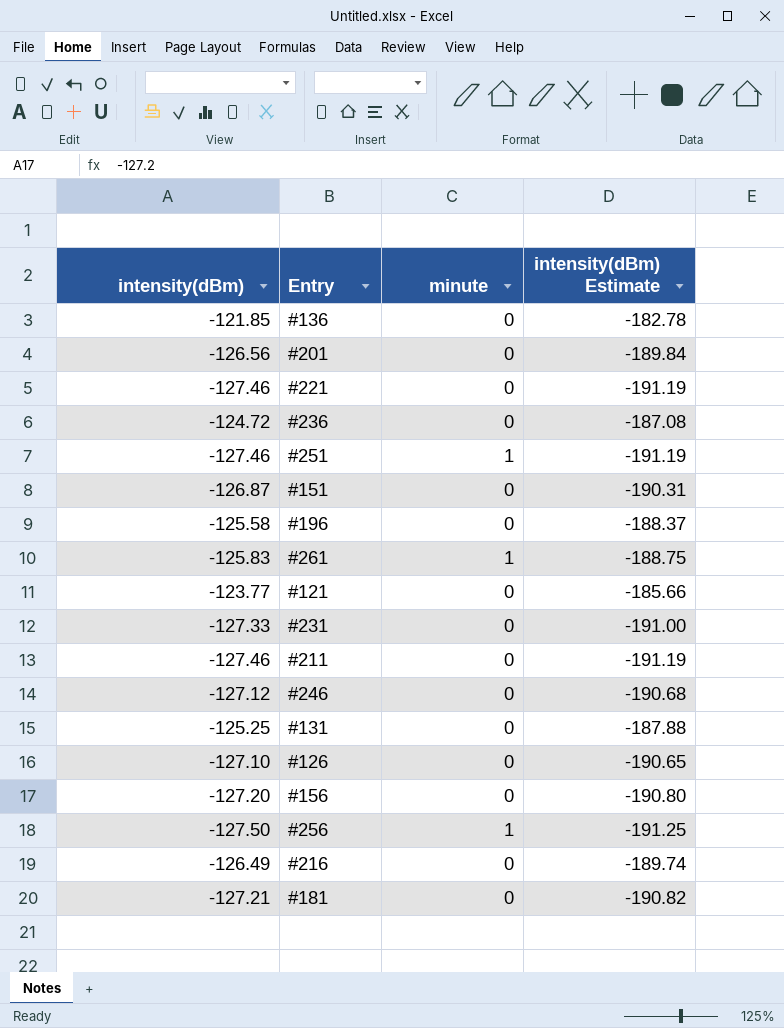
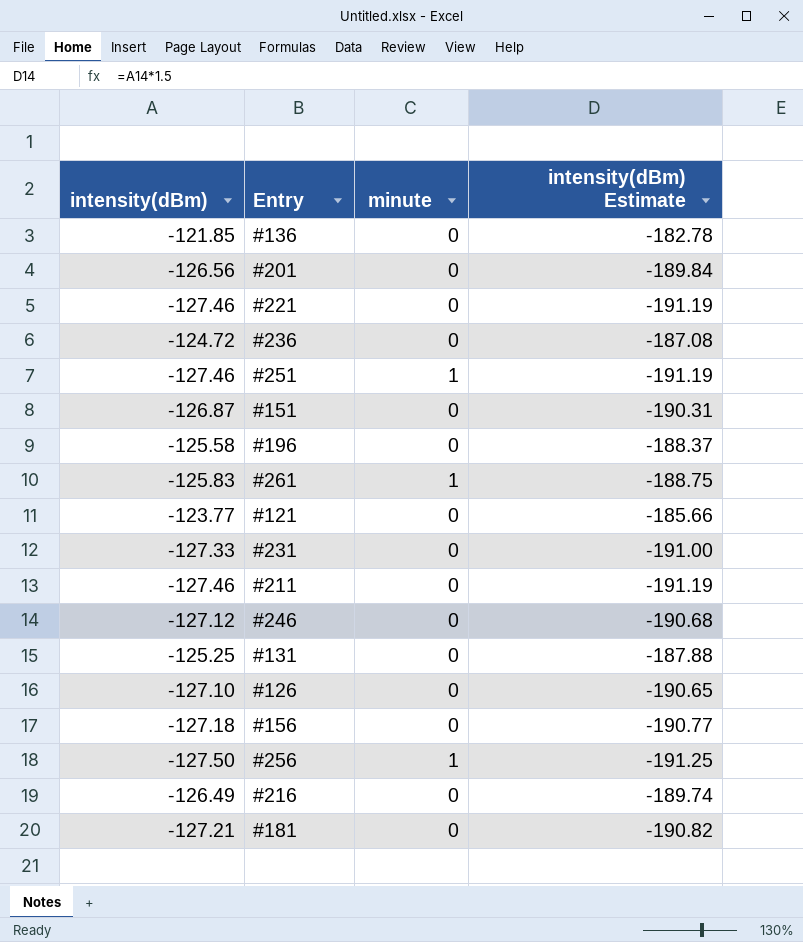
#156 | intensity(dBm): -127.20 -> -127.18
#156 | intensity(dBm) Estimate: -190.80 -> -190.77

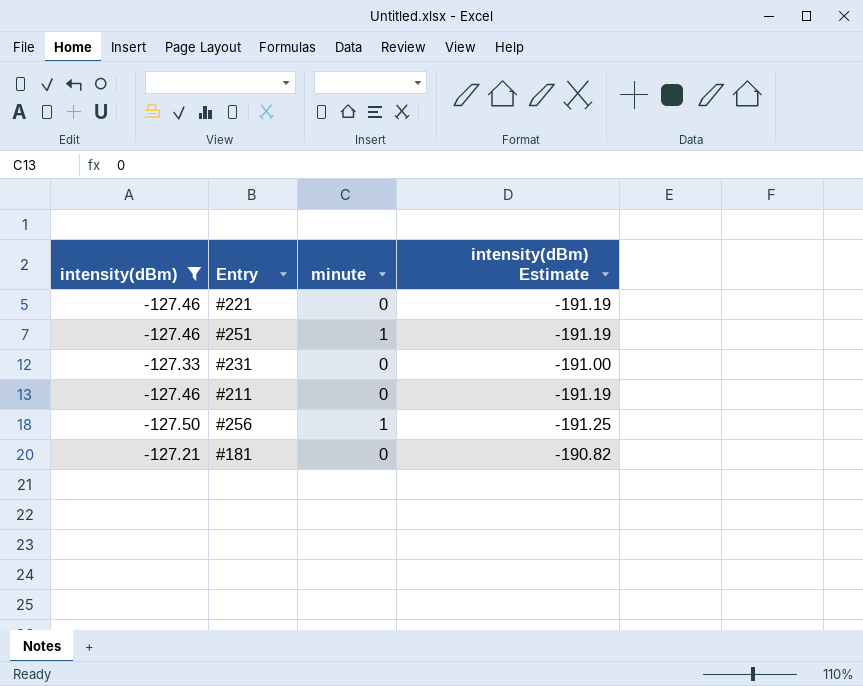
filter: none -> intensity(dBm) <= -127.21

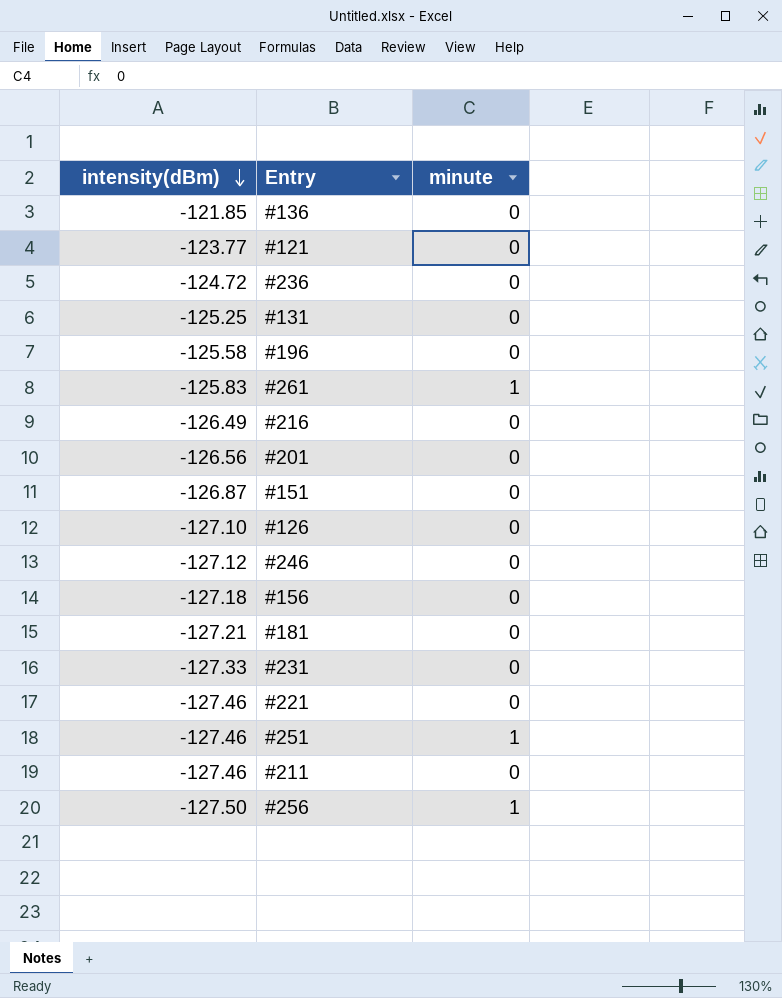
filter: intensity(dBm) <= -127.21 -> none
row order: none -> intensity(dBm) descending
column intensity(dBm) Estimate | formula: [intensity(dBm)] * 1.5 -> none

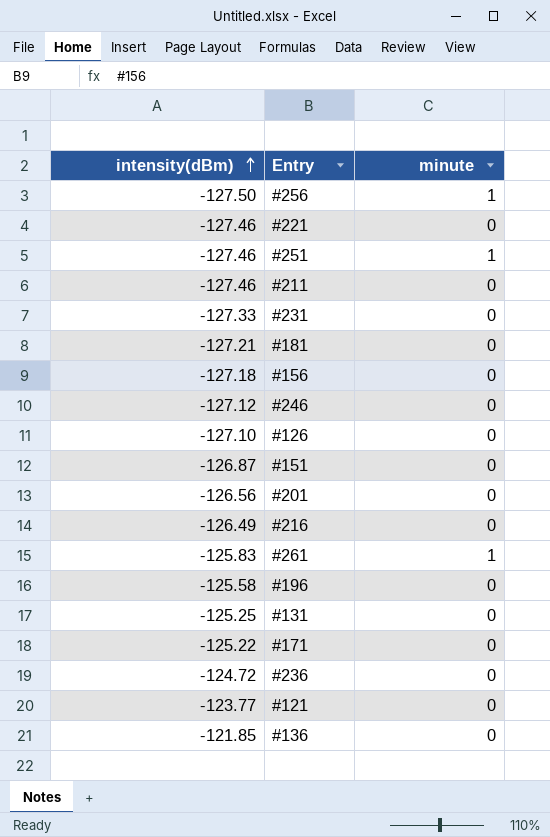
row order: intensity(dBm) descending -> intensity(dBm) ascending
row #171: none -> -125.22 | 0

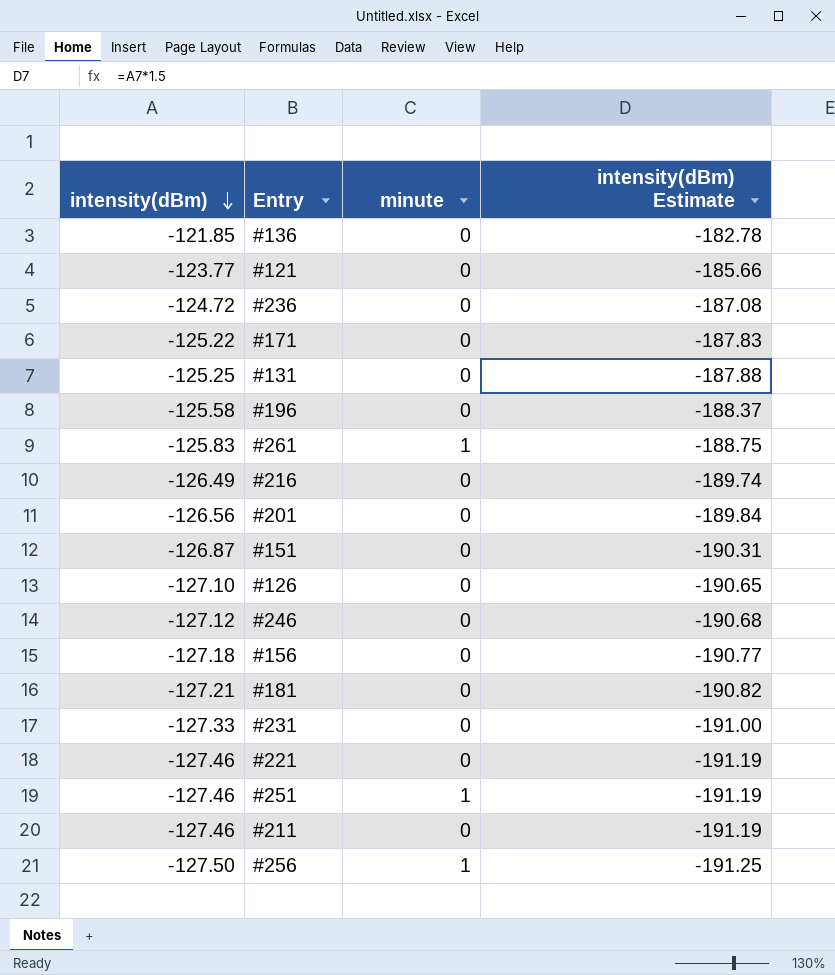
row order: intensity(dBm) ascending -> intensity(dBm) descending
column intensity(dBm) Estimate | formula: none -> [intensity(dBm)] * 1.5

